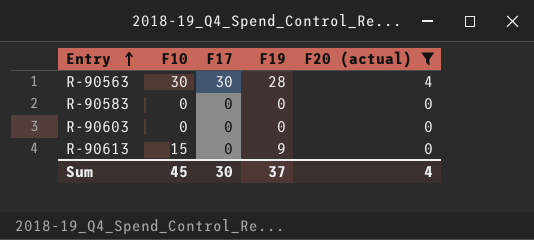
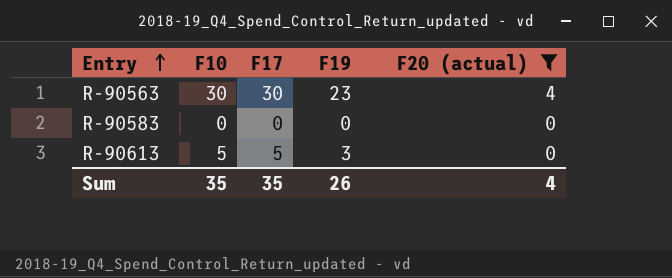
row R-90603: 0 | 0 | 0 | 0 -> none
R-90563 | F19: 28 -> 23
R-90613 | F10: 15 -> 5
R-90613 | F17: 0 -> 5
R-90613 | F19: 9 -> 3
Sum | F10: 45 -> 35
Sum | F17: 30 -> 35
Sum | F19: 37 -> 26

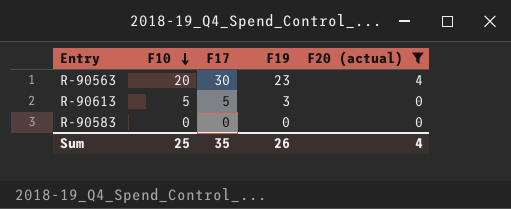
row order: Entry ascending -> F10 descending
R-90563 | F10: 30 -> 20
Sum | F10: 35 -> 25

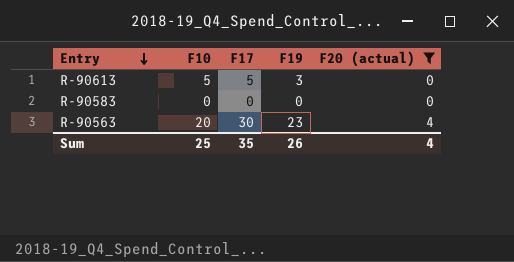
row order: F10 descending -> Entry descending

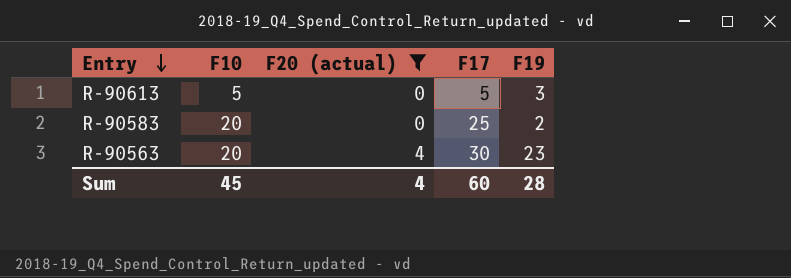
column F20 (actual) | position: 5 -> 3
R-90583 | F10: 0 -> 20
R-90583 | F17: 0 -> 25
R-90583 | F19: 0 -> 2
Sum | F10: 25 -> 45
Sum | F17: 35 -> 60
Sum | F19: 26 -> 28

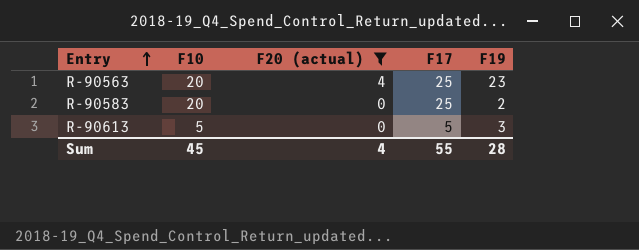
row order: Entry descending -> Entry ascending
R-90563 | F17: 30 -> 25
Sum | F17: 60 -> 55

